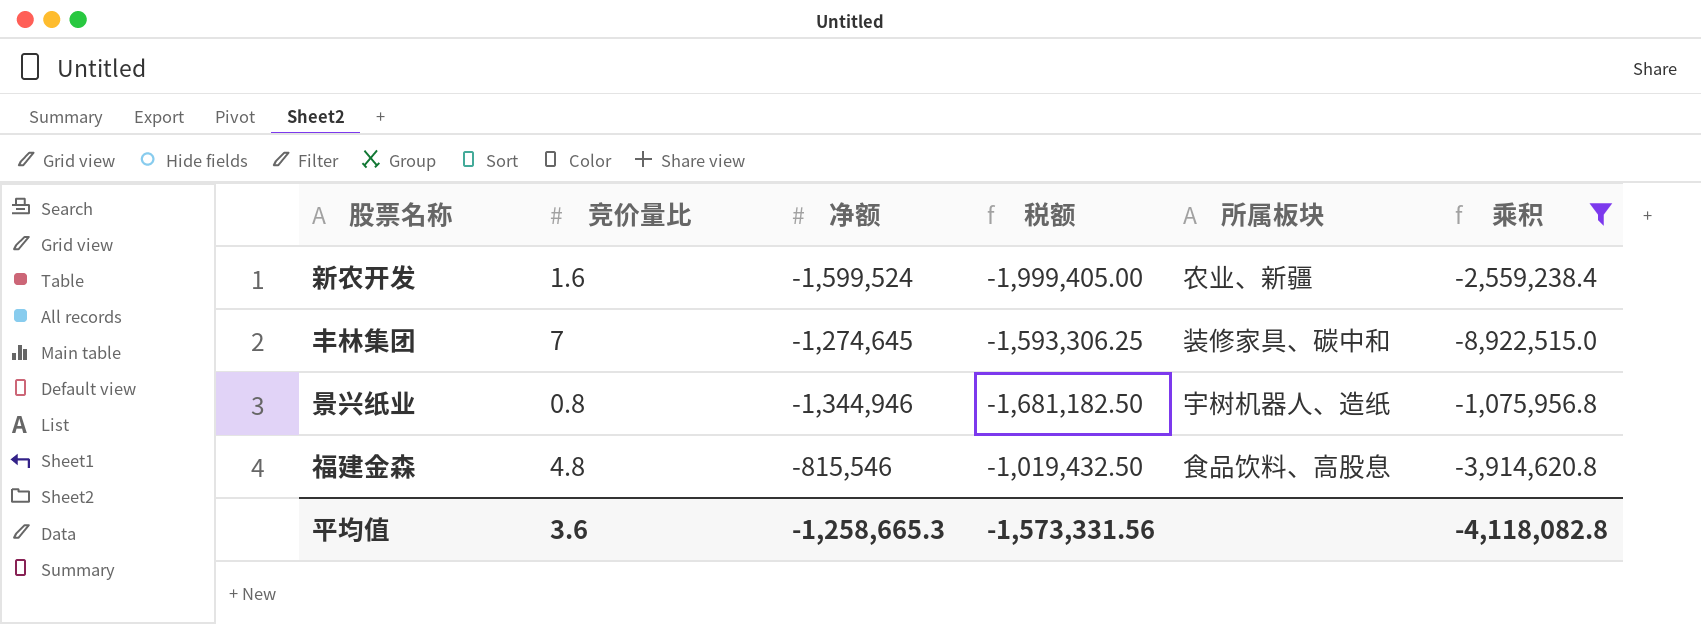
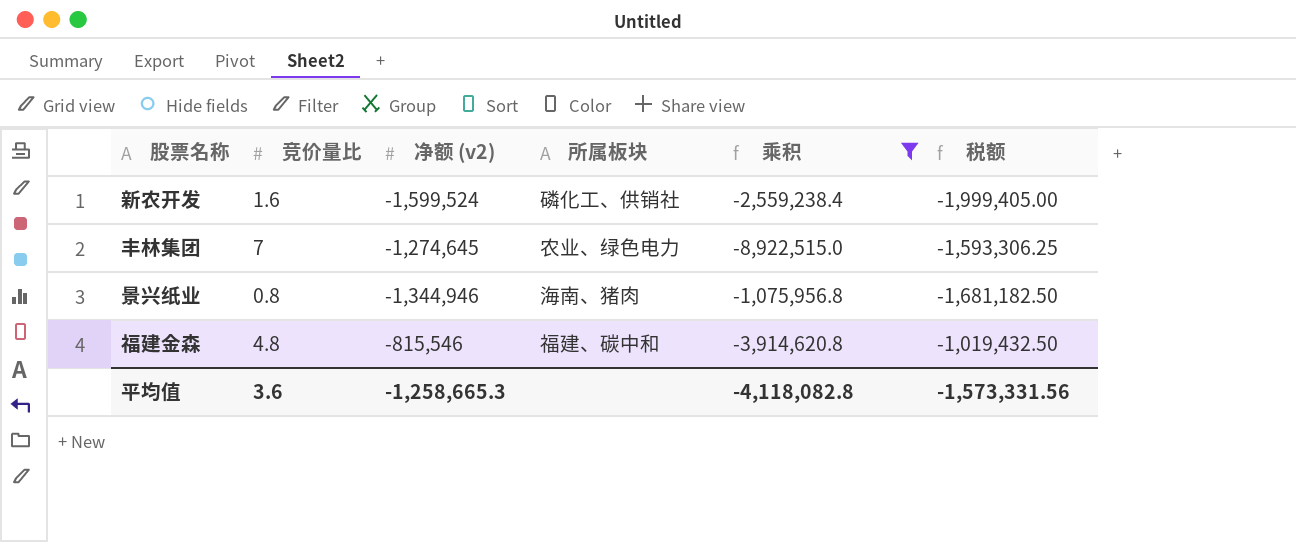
column name: 净额 -> 净额 (v2)
column 税额 | position: 4 -> 6
新农开发 | 所属板块: 农业、新疆 -> 磷化工、供销社
丰林集团 | 所属板块: 装修家具、碳中和 -> 农业、绿色电力
景兴纸业 | 所属板块: 宇树机器人、造纸 -> 海南、猪肉
福建金森 | 所属板块: 食品饮料、高股息 -> 福建、碳中和

